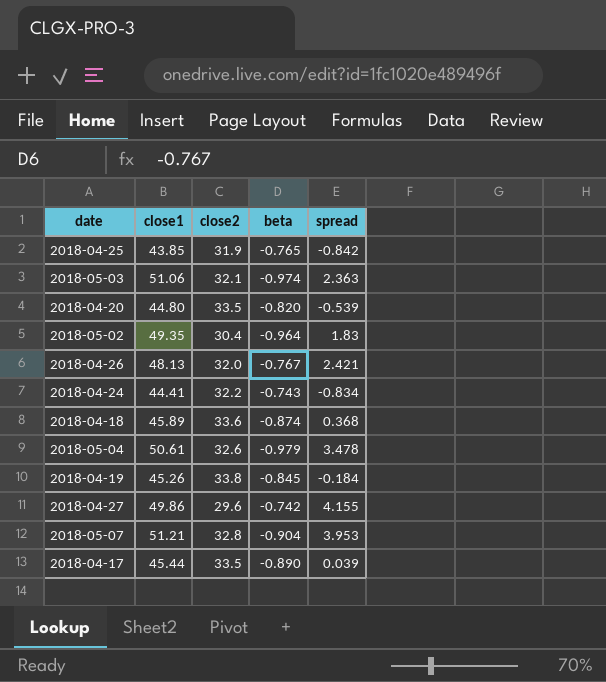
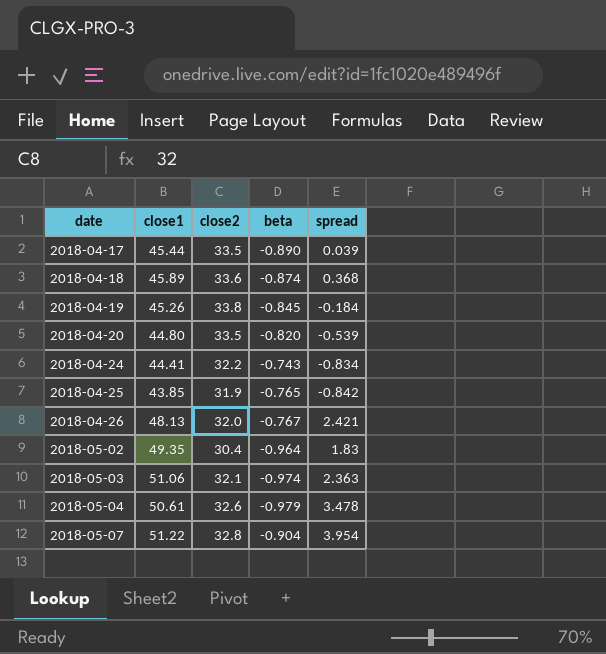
row order: none -> date ascending
row 2018-04-27: 49.86 | 29.6 | -0.742 | 4.155 -> none
2018-05-07 | close1: 51.21 -> 51.22
2018-05-07 | spread: 3.953 -> 3.954

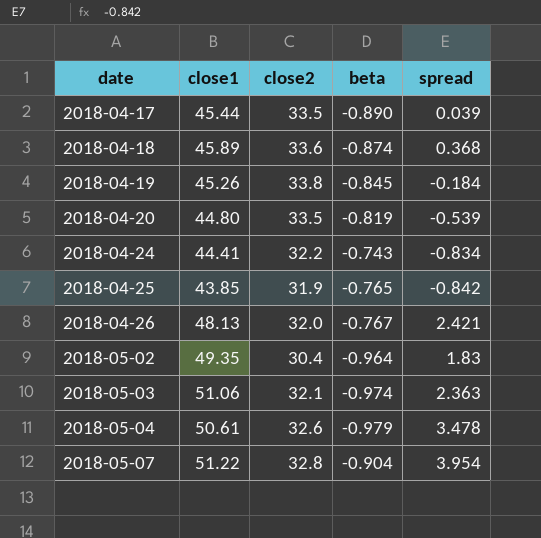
2018-04-20 | beta: -0.820 -> -0.819

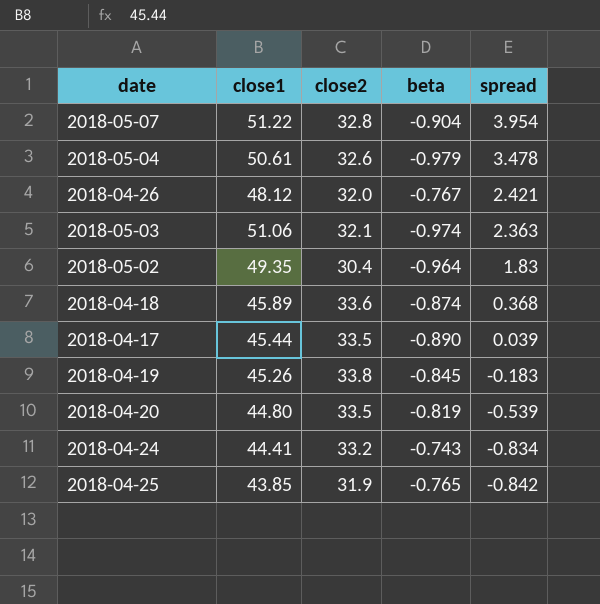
row order: date ascending -> spread descending
2018-04-26 | close1: 48.13 -> 48.12
2018-04-19 | spread: -0.184 -> -0.183
2018-04-24 | close2: 32.2 -> 33.2

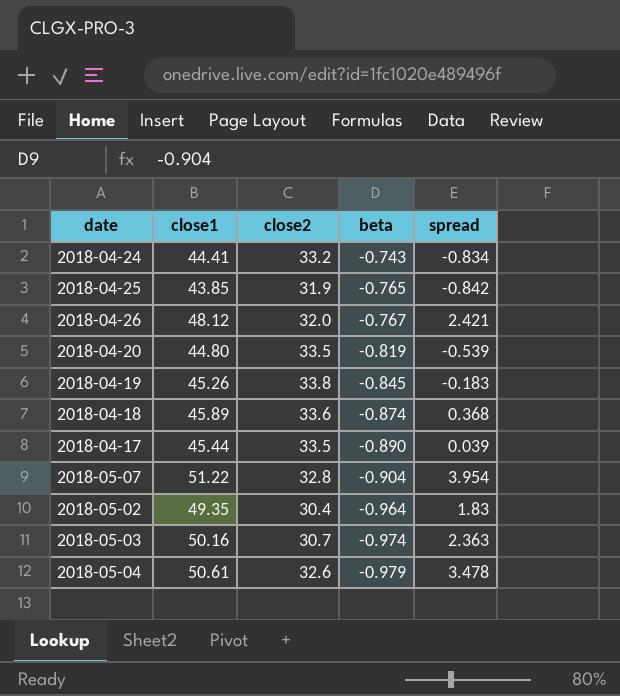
row order: spread descending -> beta descending
2018-05-03 | close1: 51.06 -> 50.16
2018-05-03 | close2: 32.1 -> 30.7

